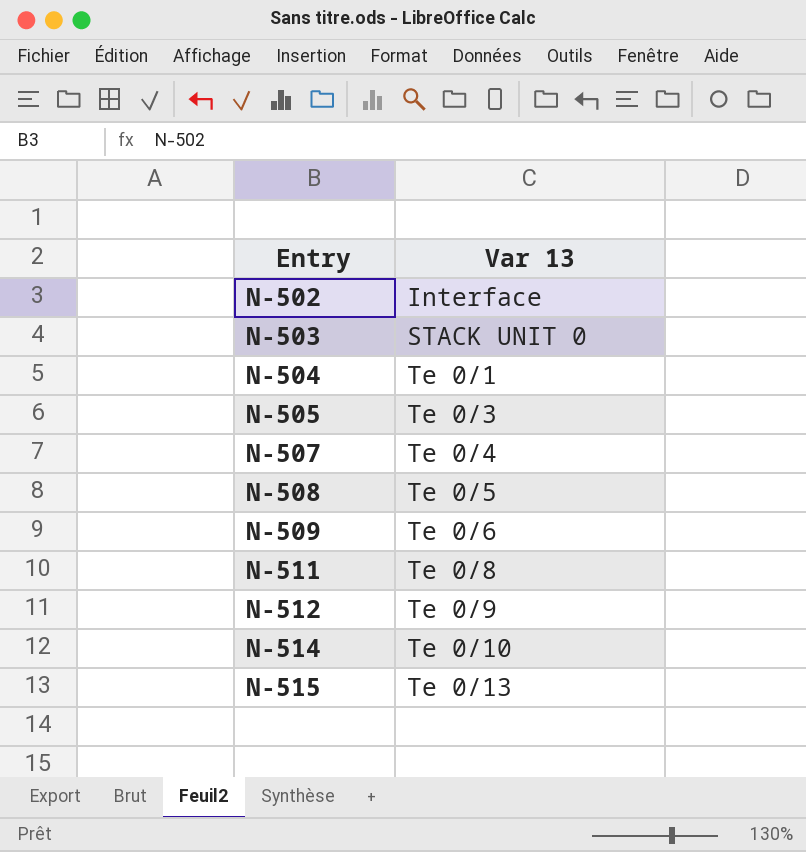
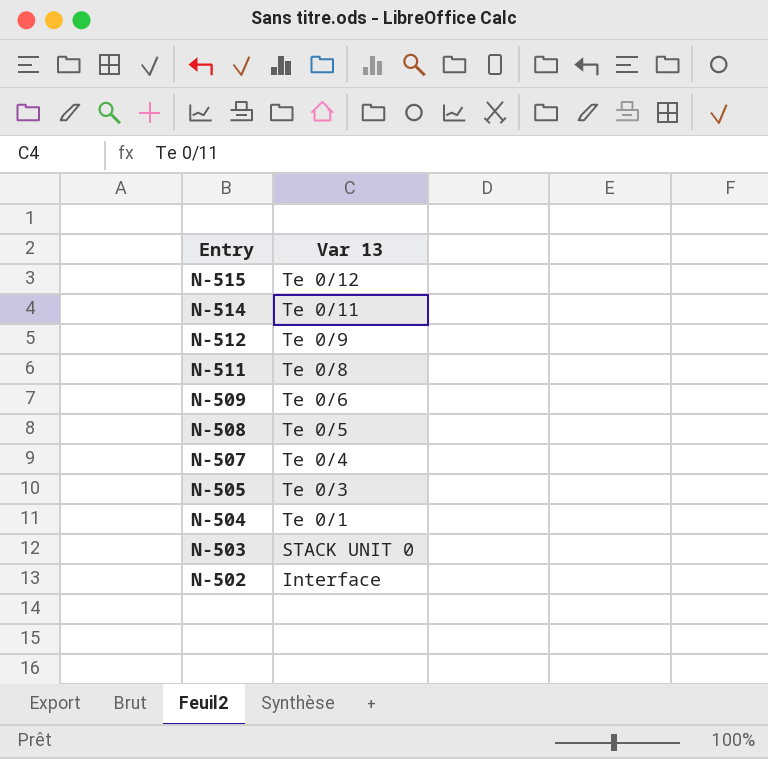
row order: Entry ascending -> Entry descending
N-515 | Var 13: Te 0/13 -> Te 0/12
N-514 | Var 13: Te 0/10 -> Te 0/11

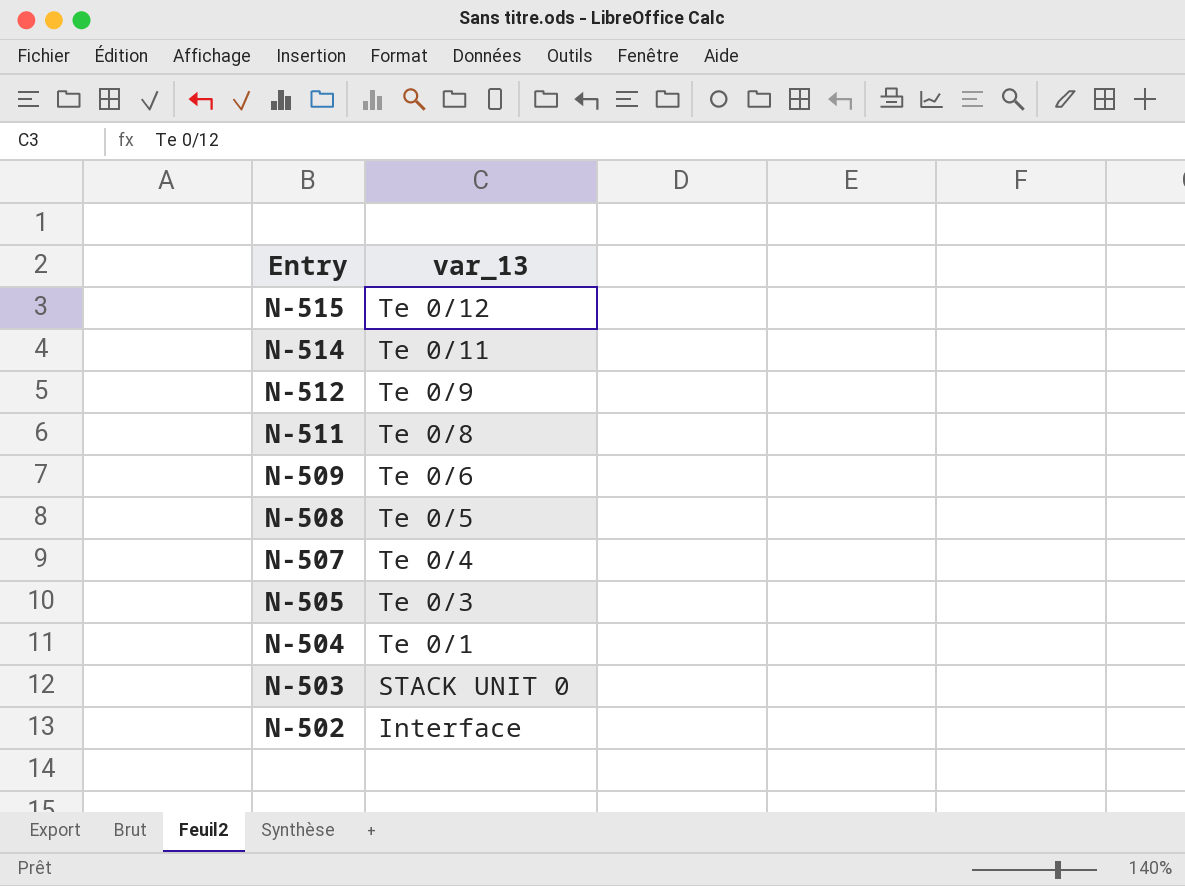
column name: Var 13 -> var_13

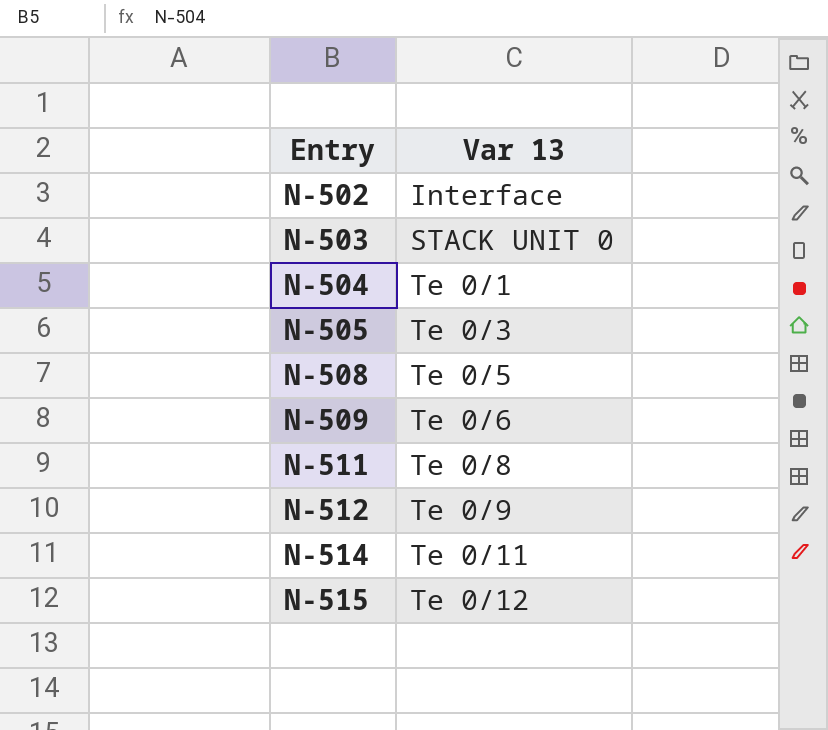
row order: Entry descending -> Entry ascending
column name: var_13 -> Var 13
row N-507: Te 0/4 -> none

